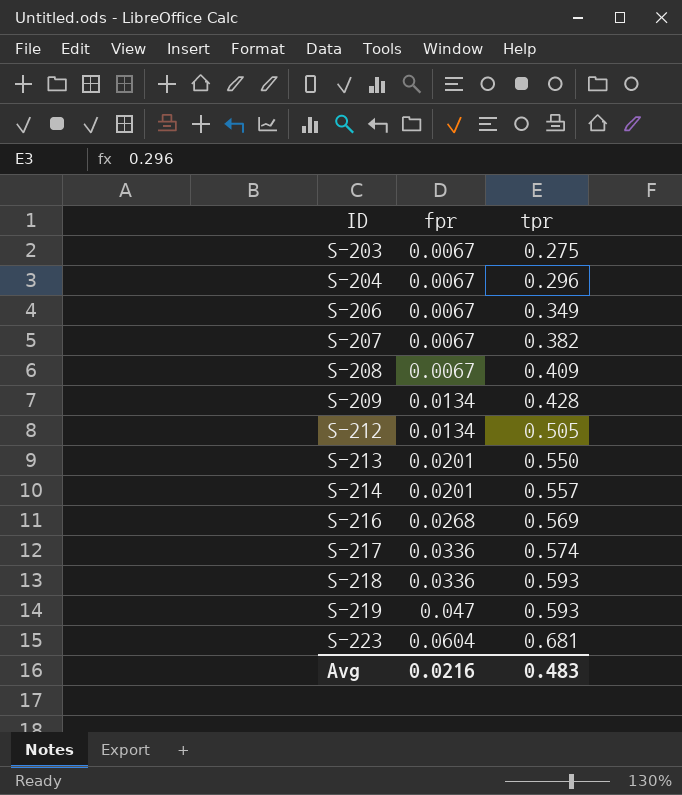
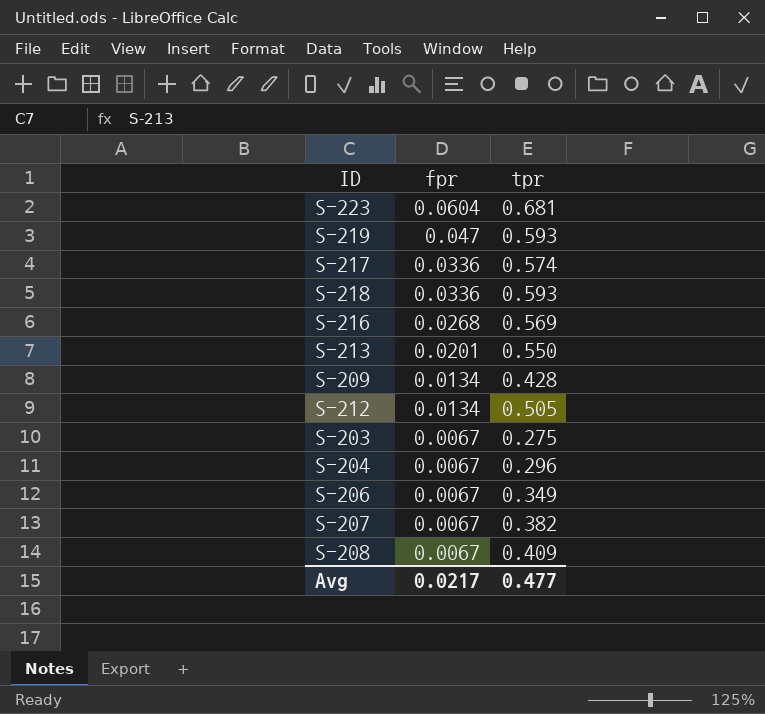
row order: ID ascending -> fpr descending
row S-214: 0.0201 | 0.557 -> none
Avg | fpr: 0.0216 -> 0.0217
Avg | tpr: 0.483 -> 0.477

